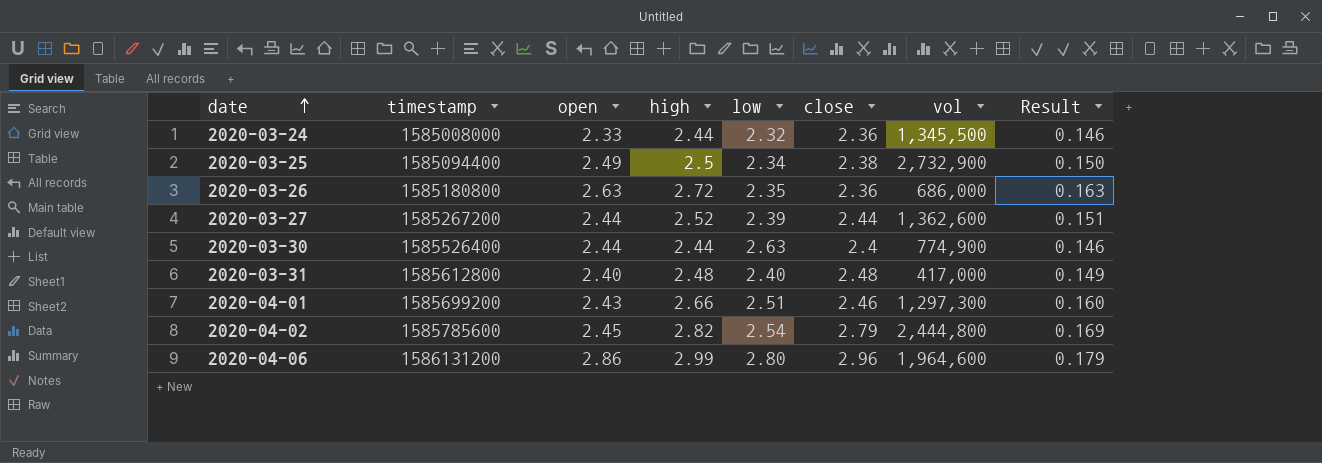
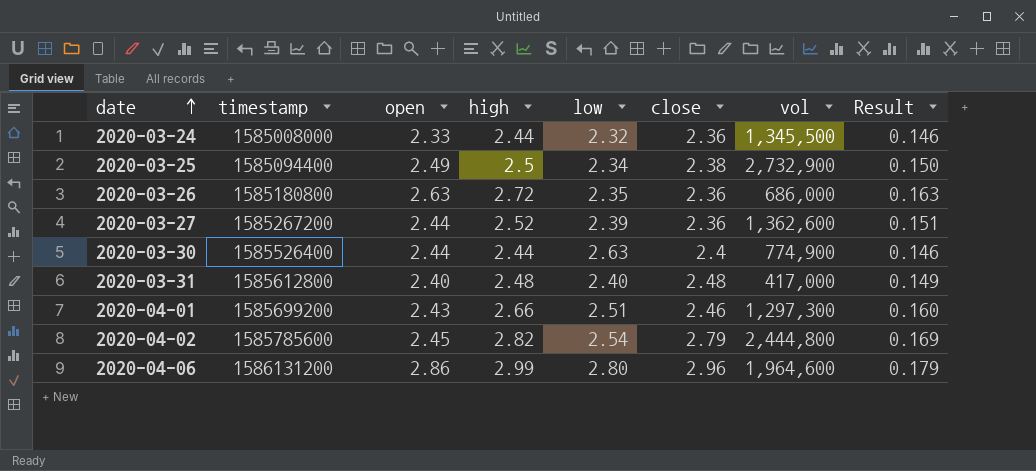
2020-03-27 | close: 2.44 -> 2.36

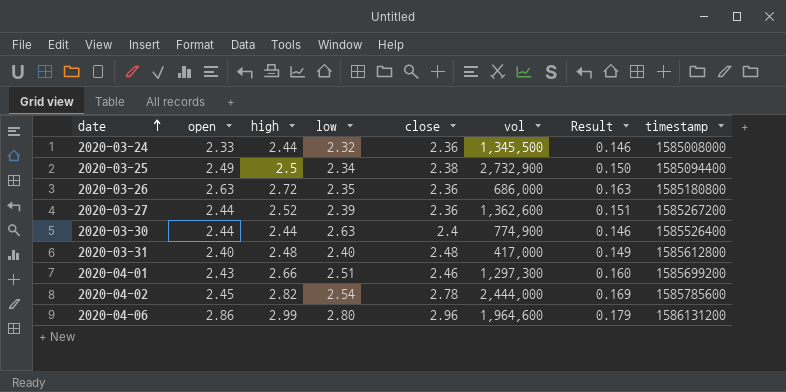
column timestamp | position: 2 -> 8
2020-04-02 | close: 2.79 -> 2.78
2020-04-02 | vol: 2,444,800 -> 2,444,000

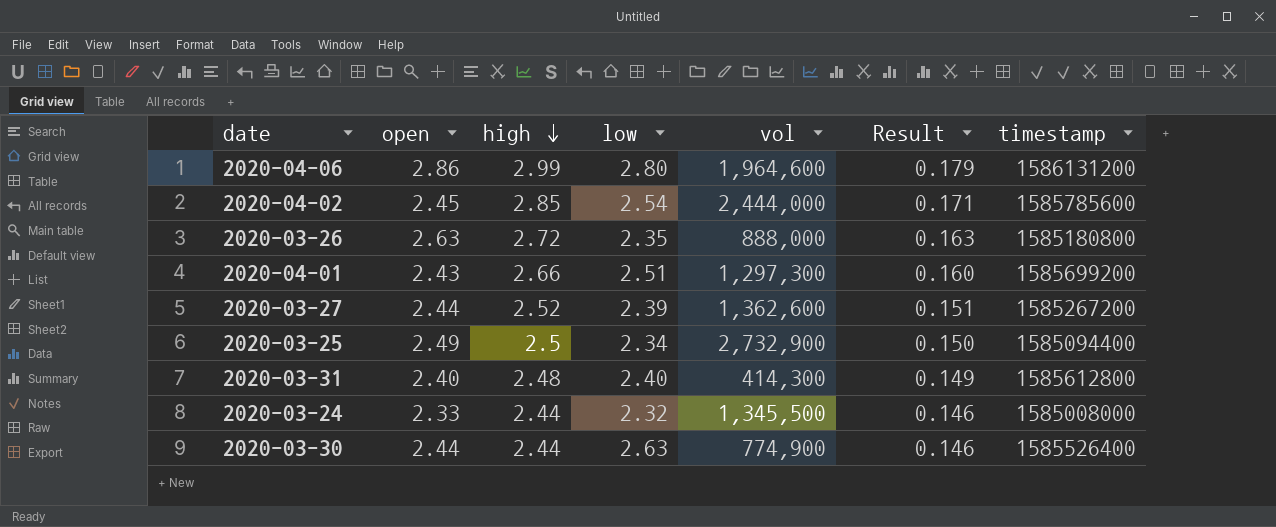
row order: date ascending -> high descending
column close | position: 5 -> none
2020-04-02 | high: 2.82 -> 2.85
2020-04-02 | Result: 0.169 -> 0.171
2020-03-26 | vol: 686,000 -> 888,000
2020-03-31 | vol: 417,000 -> 414,300

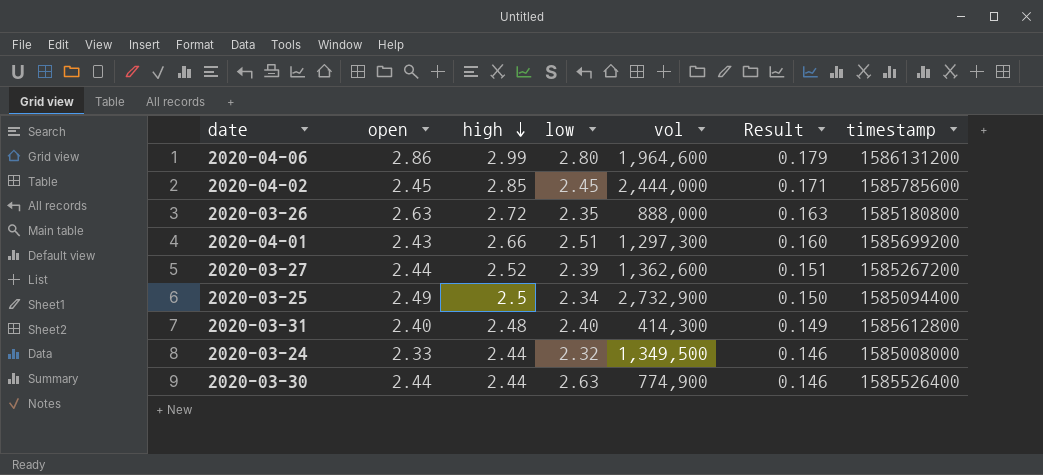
2020-04-02 | low: 2.54 -> 2.45
2020-03-24 | vol: 1,345,500 -> 1,349,500

